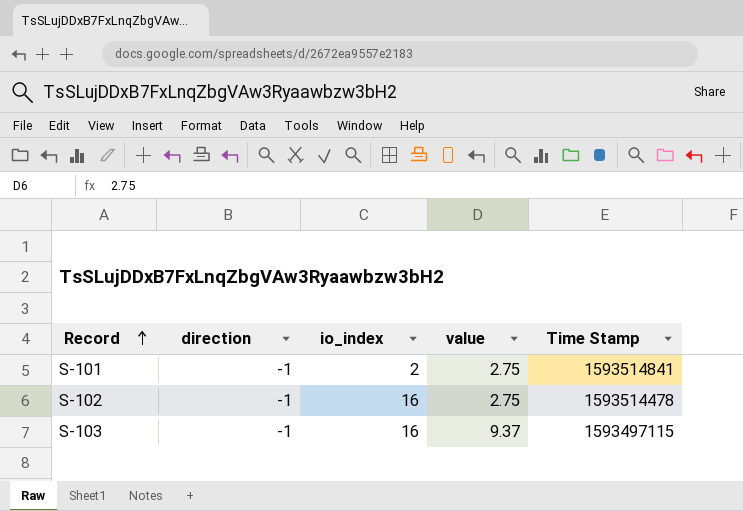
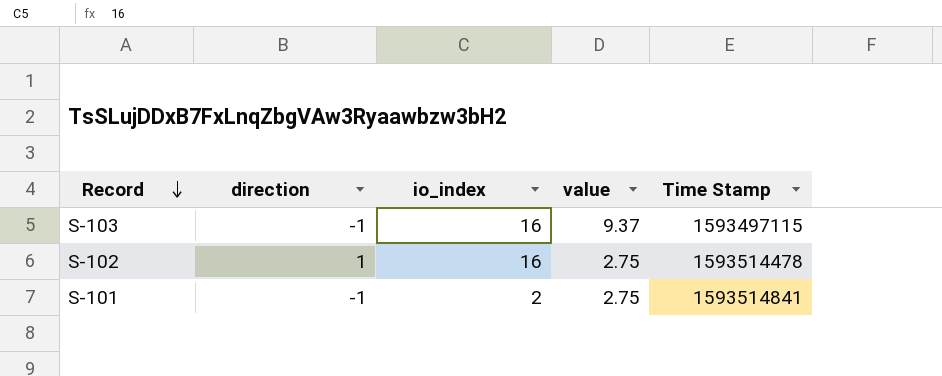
row order: Record ascending -> Record descending
S-102 | direction: -1 -> 1

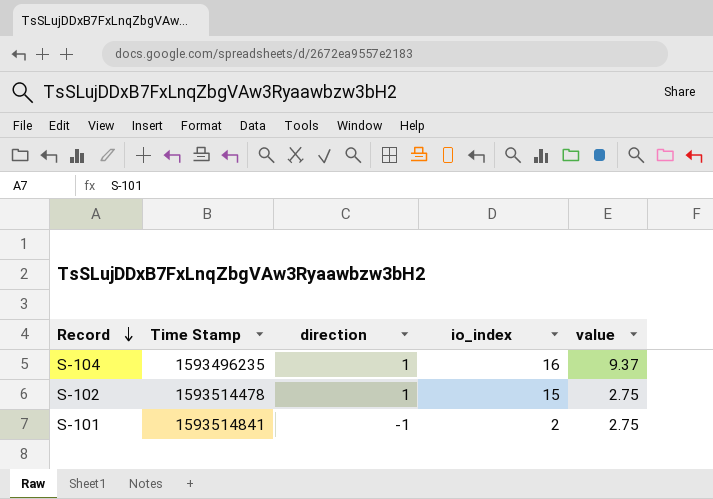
column Time Stamp | position: 5 -> 2
row S-103: -1 | 16 | 9.37 | 1593497115 -> none
row S-104: none -> 1593496235 | 1 | 16 | 9.37
S-102 | io_index: 16 -> 15

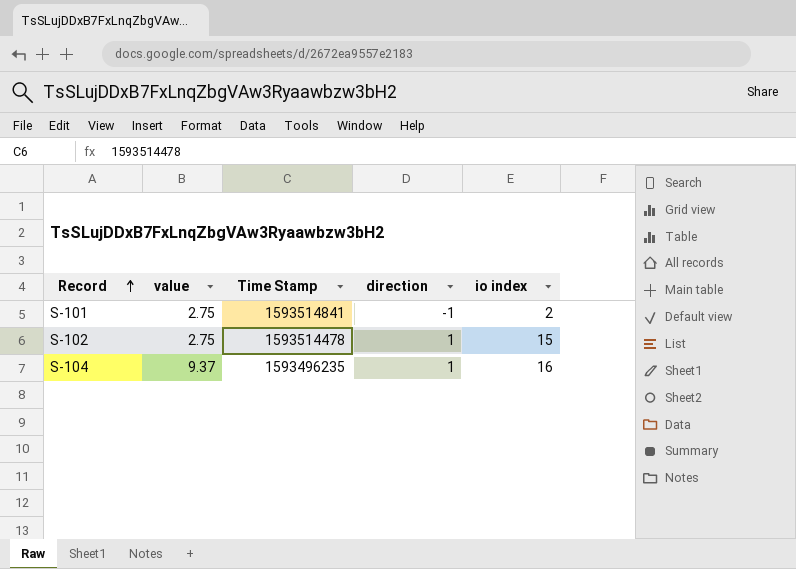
row order: Record descending -> Record ascending
column value | position: 5 -> 2
column name: io_index -> io index

